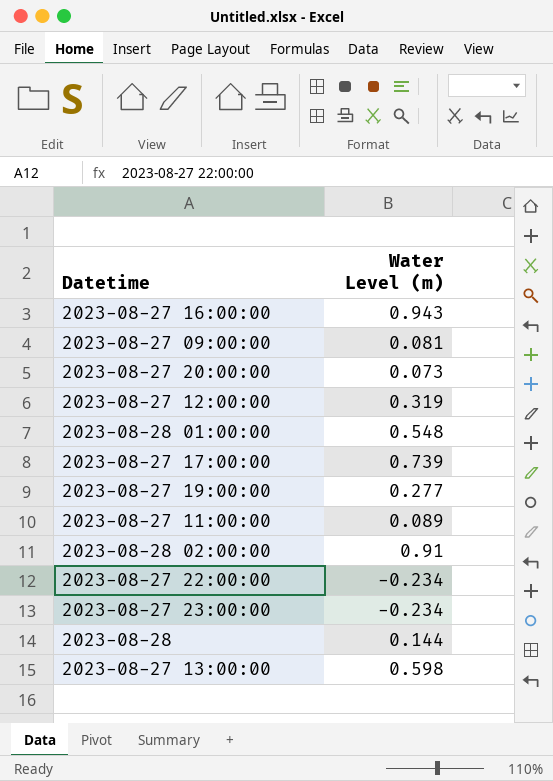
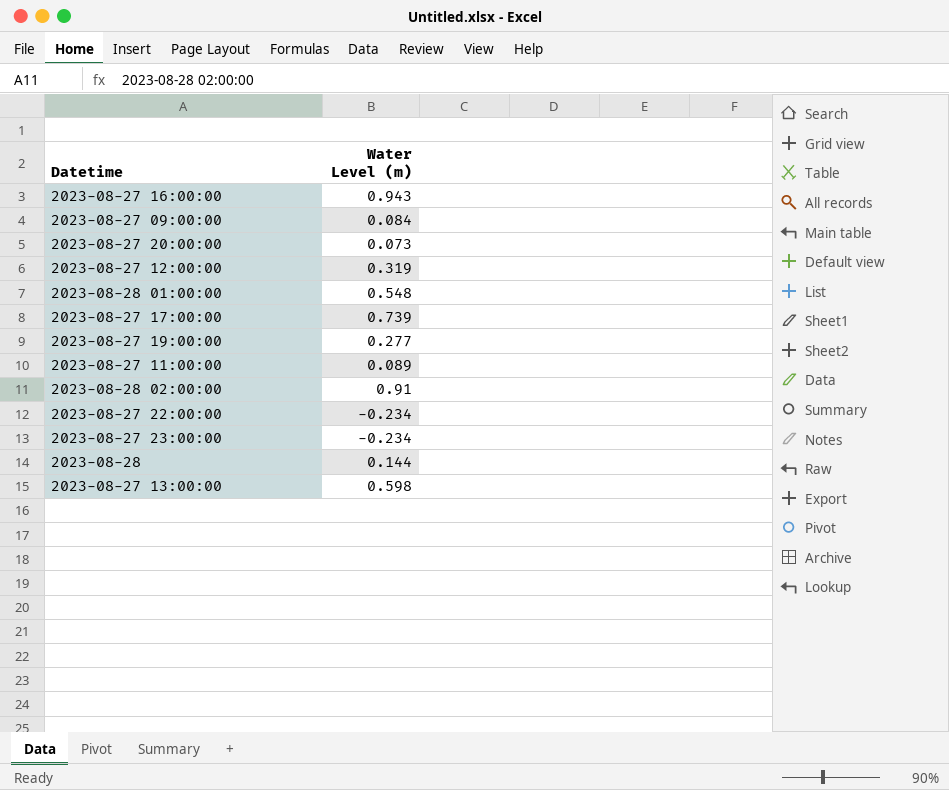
2023-08-27 09:00:00 | Water Level (m): 0.081 -> 0.084

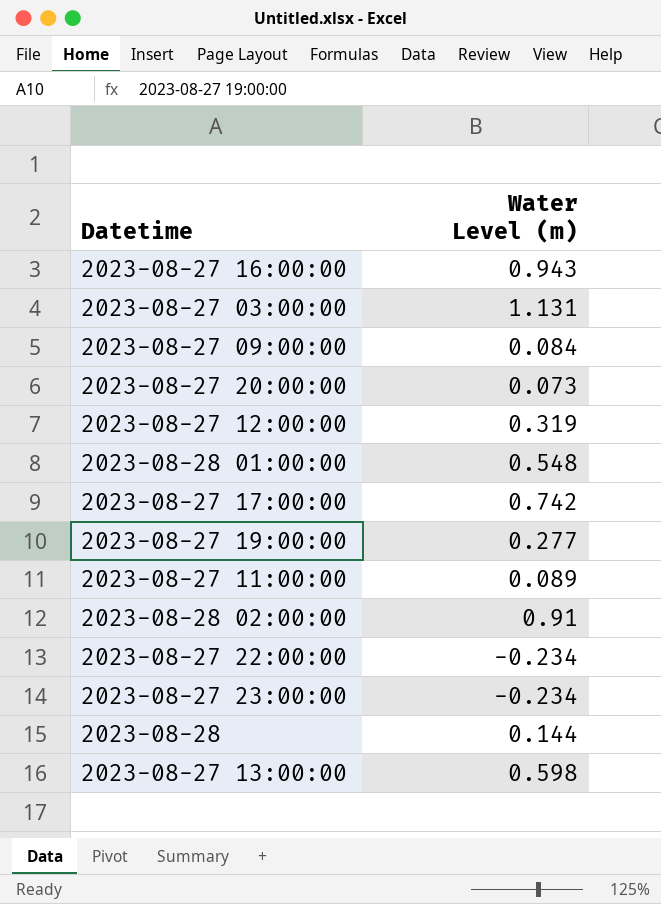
row 2023-08-27 03:00:00: none -> 1.131
2023-08-27 17:00:00 | Water Level (m): 0.739 -> 0.742

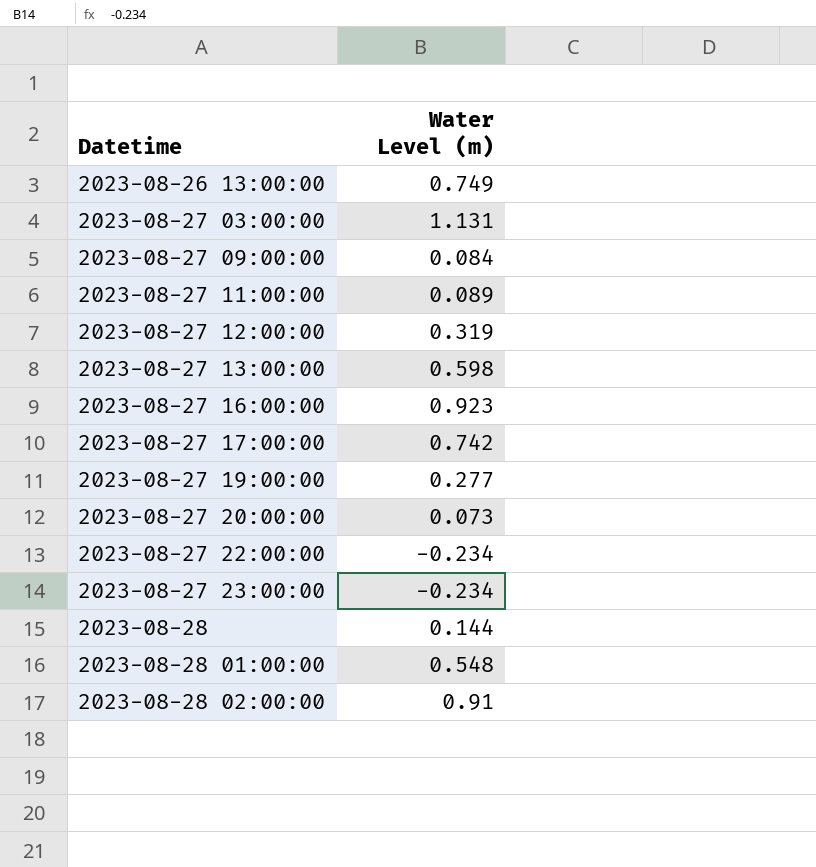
row order: none -> Datetime ascending
row 2023-08-26 13:00:00: none -> 0.749
2023-08-27 16:00:00 | Water Level (m): 0.943 -> 0.923

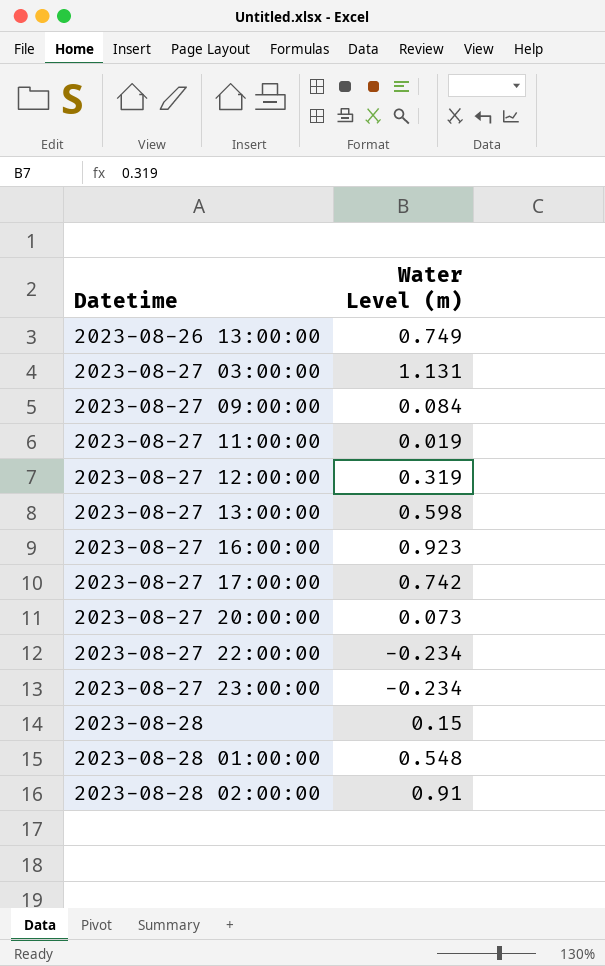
row 2023-08-27 19:00:00: 0.277 -> none
2023-08-27 11:00:00 | Water Level (m): 0.089 -> 0.019
2023-08-28 | Water Level (m): 0.144 -> 0.15

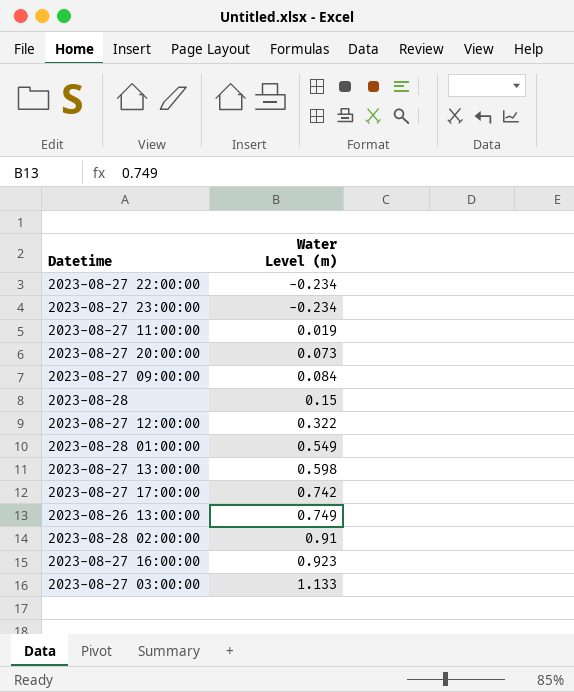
row order: Datetime ascending -> Water Level (m) ascending
2023-08-27 12:00:00 | Water Level (m): 0.319 -> 0.322
2023-08-28 01:00:00 | Water Level (m): 0.548 -> 0.549
2023-08-27 03:00:00 | Water Level (m): 1.131 -> 1.133

